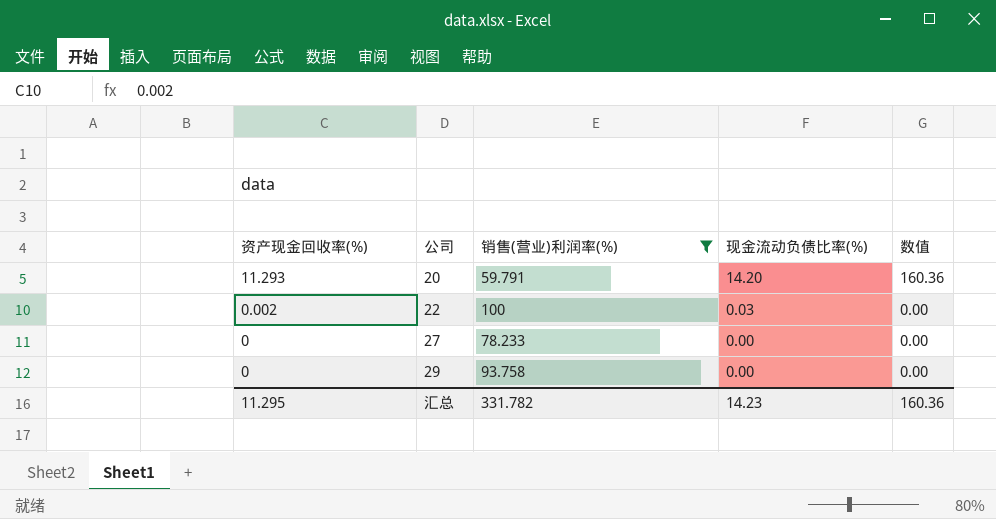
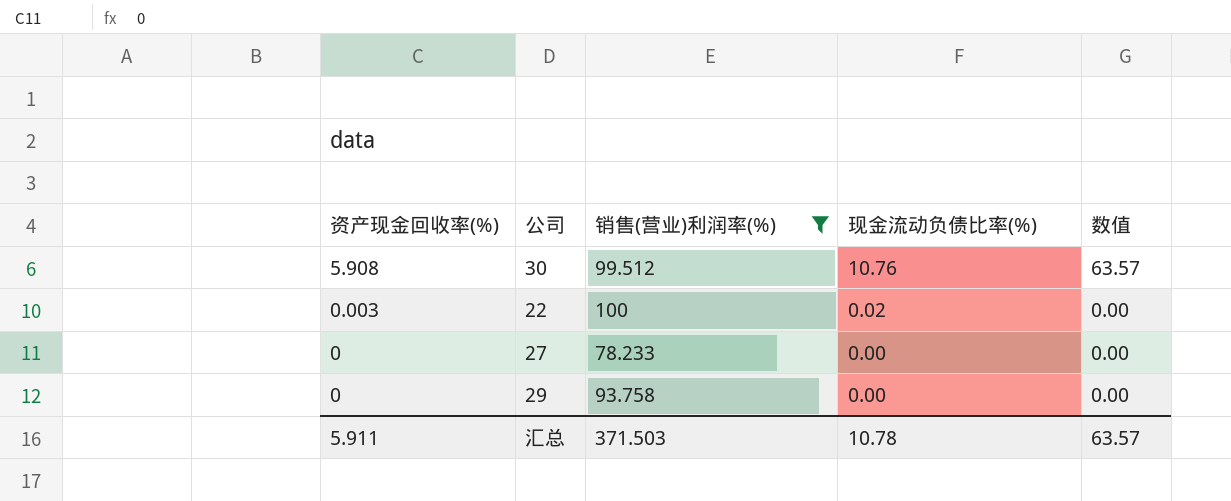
row 20: 11.293 | 59.791 | 14.20 | 160.36 -> none
row 30: none -> 5.908 | 99.512 | 10.76 | 63.57
22 | 资产现金回收率(%): 0.002 -> 0.003
22 | 现金流动负债比率(%): 0.03 -> 0.02
汇总 | 资产现金回收率(%): 11.295 -> 5.911
汇总 | 销售(营业)利润率(%): 331.782 -> 371.503
汇总 | 现金流动负债比率(%): 14.23 -> 10.78
汇总 | 数值: 160.36 -> 63.57

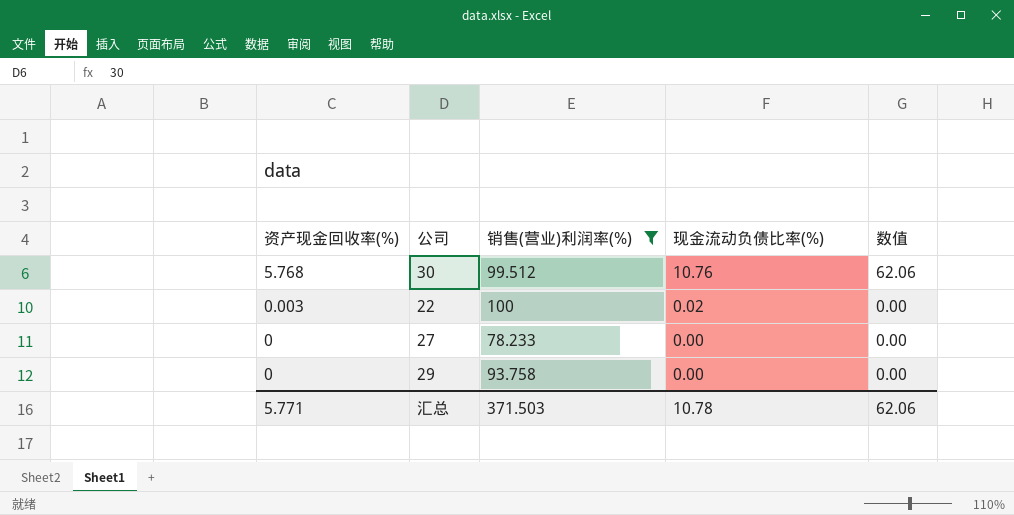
30 | 资产现金回收率(%): 5.908 -> 5.768
30 | 数值: 63.57 -> 62.06
汇总 | 资产现金回收率(%): 5.911 -> 5.771
汇总 | 数值: 63.57 -> 62.06

